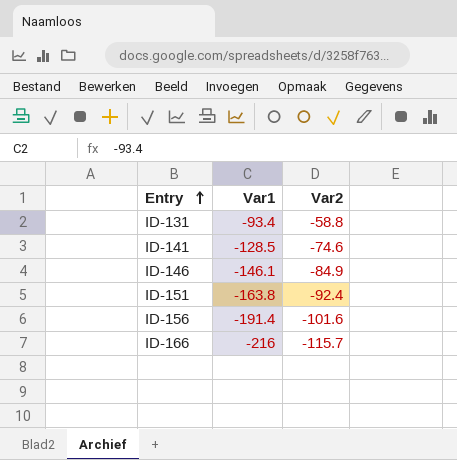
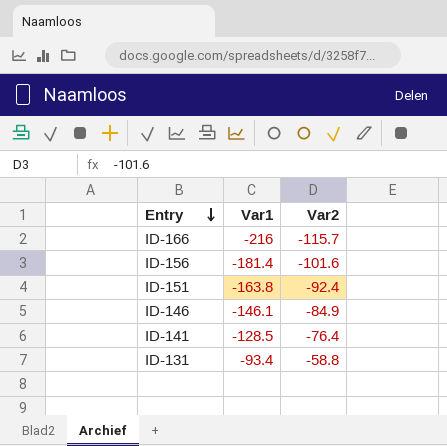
row order: Entry ascending -> Entry descending
ID-156 | Var1: -191.4 -> -181.4
ID-141 | Var2: -74.6 -> -76.4

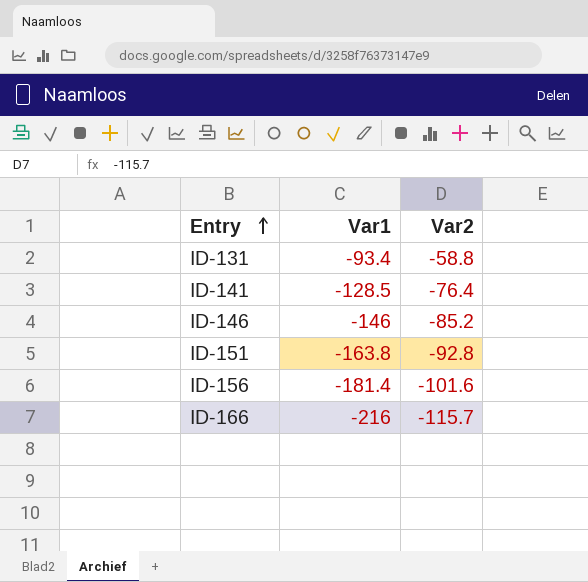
row order: Entry descending -> Entry ascending
ID-146 | Var1: -146.1 -> -146
ID-146 | Var2: -84.9 -> -85.2
ID-151 | Var2: -92.4 -> -92.8

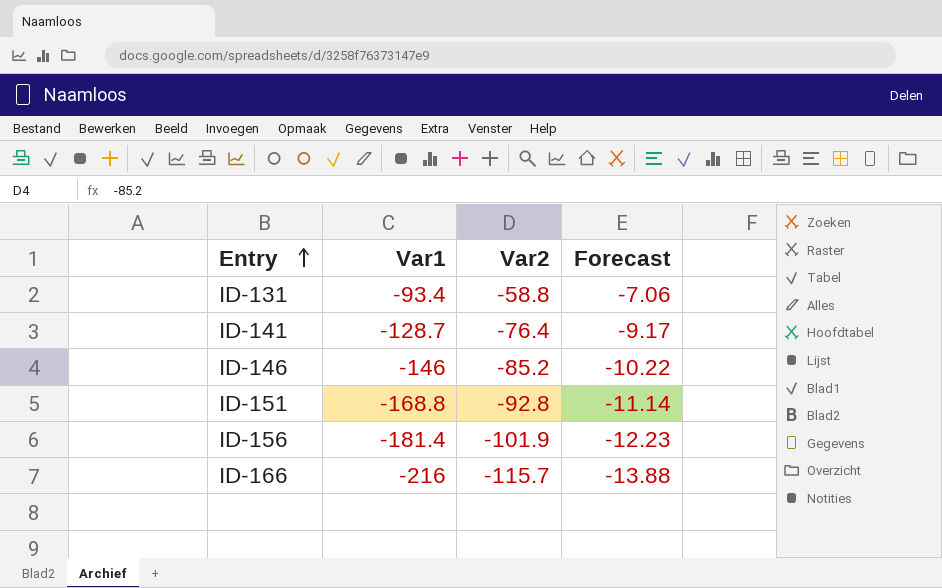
column Forecast | formula: none -> [Var2] * 0.12
ID-141 | Var1: -128.5 -> -128.7
ID-151 | Var1: -163.8 -> -168.8
ID-156 | Var2: -101.6 -> -101.9

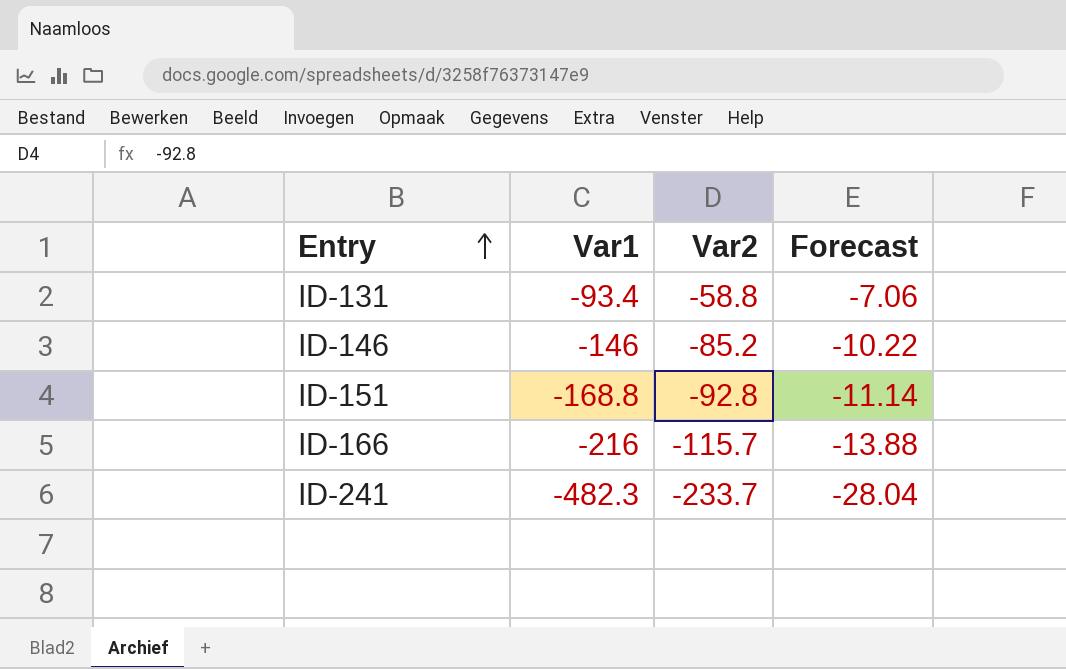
row ID-141: -128.7 | -76.4 | -9.17 -> none
row ID-156: -181.4 | -101.9 | -12.23 -> none
row ID-241: none -> -482.3 | -233.7 | -28.04

